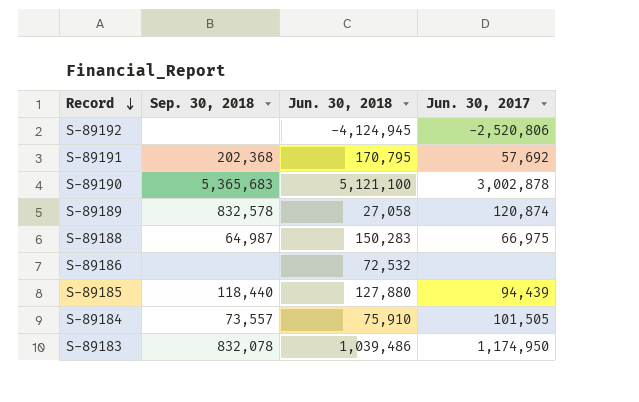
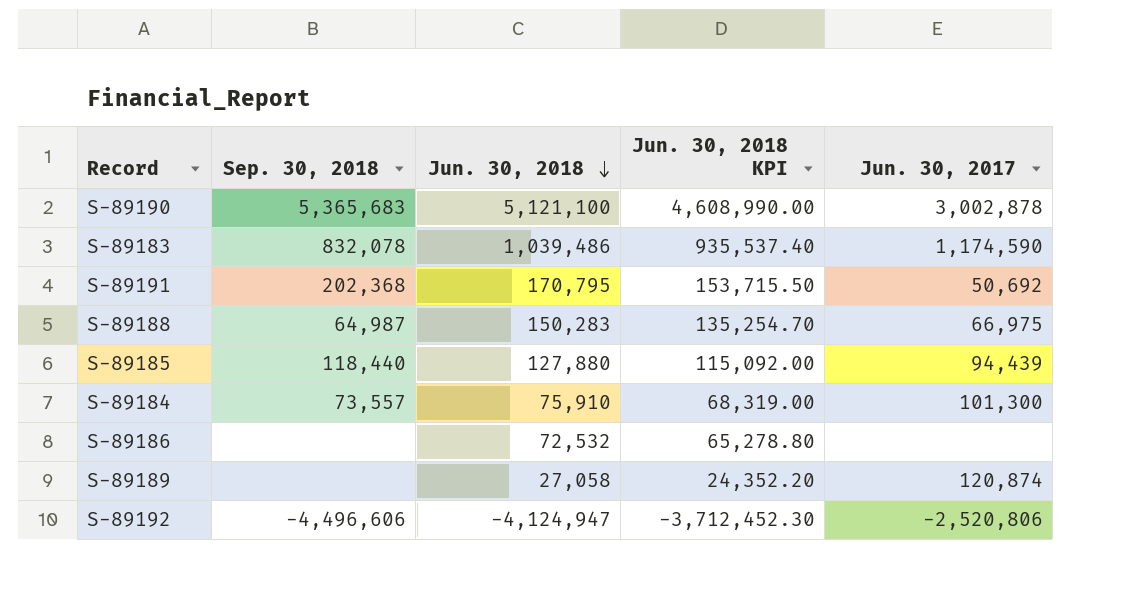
row order: Record descending -> Jun. 30, 2018 descending
column Jun. 30, 2018 KPI | formula: none -> [Jun. 30, 2018] * 0.9
S-89183 | Jun. 30, 2017: 1,174,950 -> 1,174,590
S-89191 | Jun. 30, 2017: 57,692 -> 50,692
S-89184 | Jun. 30, 2017: 101,505 -> 101,300
S-89189 | Sep. 30, 2018: 832,578 -> none
S-89192 | Sep. 30, 2018: none -> -4,496,606
S-89192 | Jun. 30, 2018: -4,124,945 -> -4,124,947

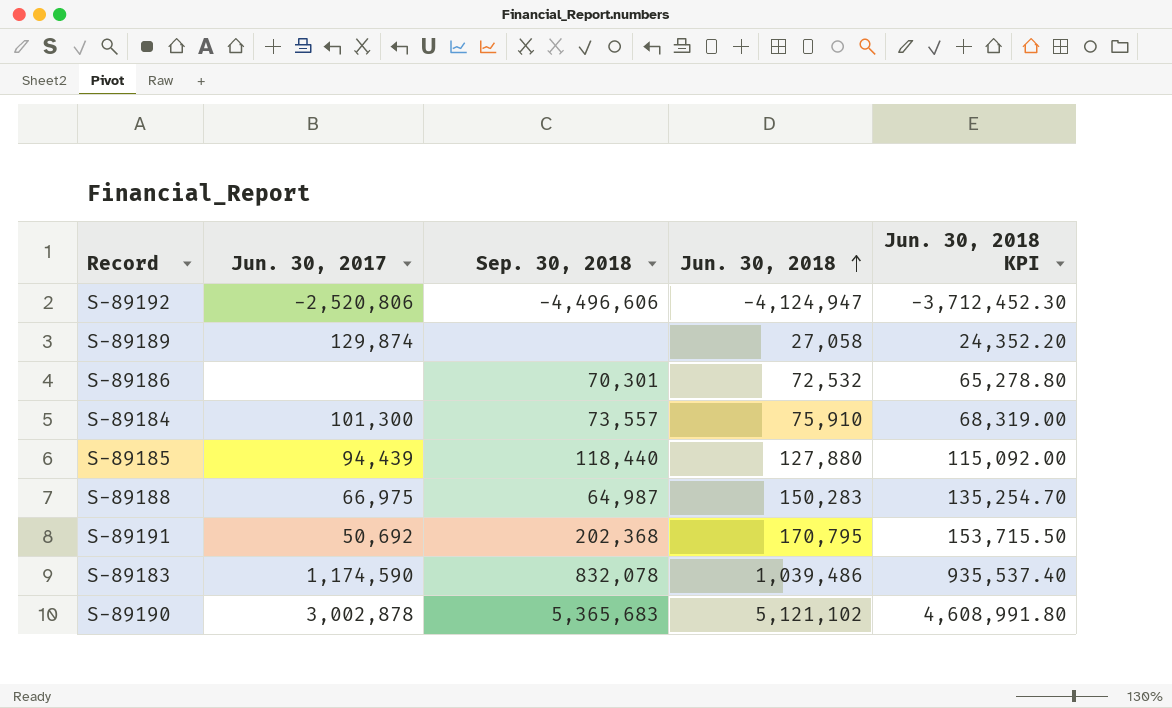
row order: Jun. 30, 2018 descending -> Jun. 30, 2018 ascending
column Jun. 30, 2017 | position: 5 -> 2
S-89189 | Jun. 30, 2017: 120,874 -> 129,874
S-89186 | Sep. 30, 2018: none -> 70,301
S-89190 | Jun. 30, 2018: 5,121,100 -> 5,121,102
S-89190 | Jun. 30, 2018 KPI: 4,608,990.00 -> 4,608,991.80

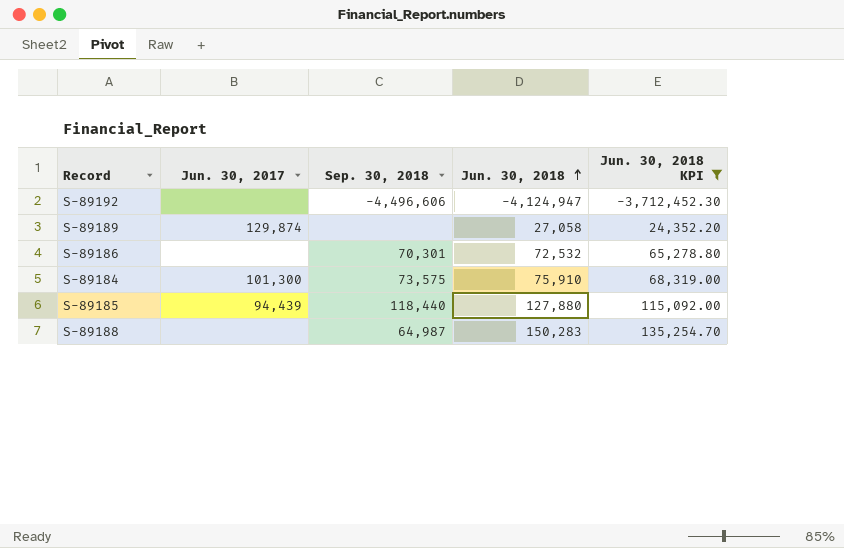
filter: none -> Jun. 30, 2018 KPI <= 135,254.70
S-89192 | Jun. 30, 2017: -2,520,806 -> none
S-89184 | Sep. 30, 2018: 73,557 -> 73,575
S-89188 | Jun. 30, 2017: 66,975 -> none

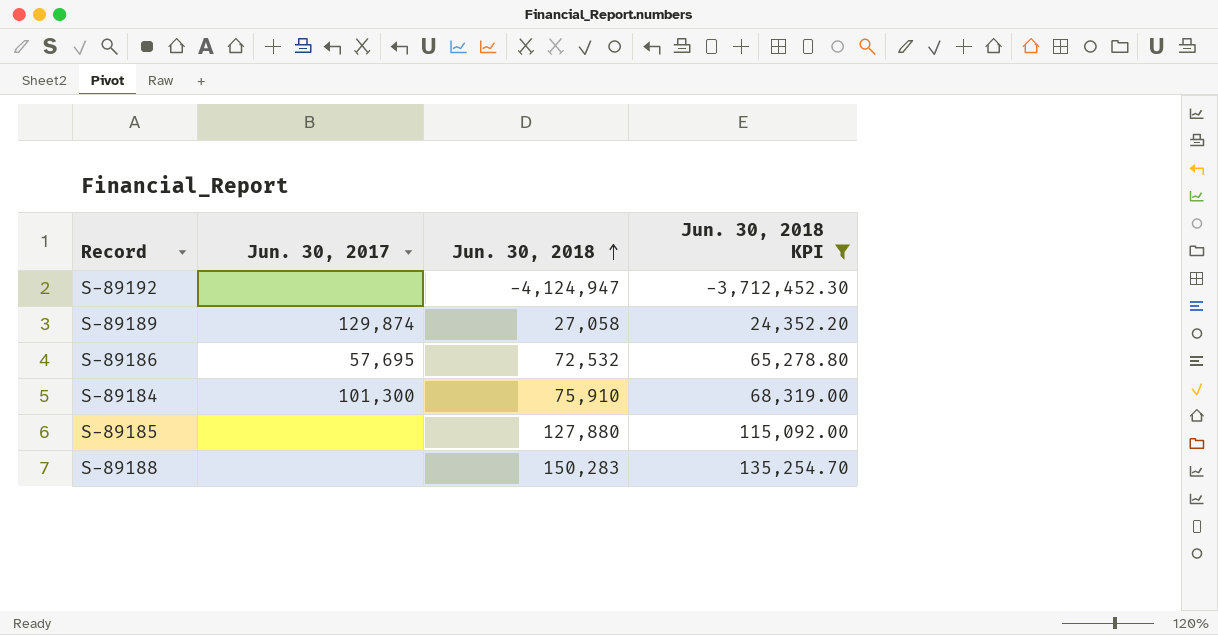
column Sep. 30, 2018 | position: 3 -> none
S-89186 | Jun. 30, 2017: none -> 57,695
S-89185 | Jun. 30, 2017: 94,439 -> none

